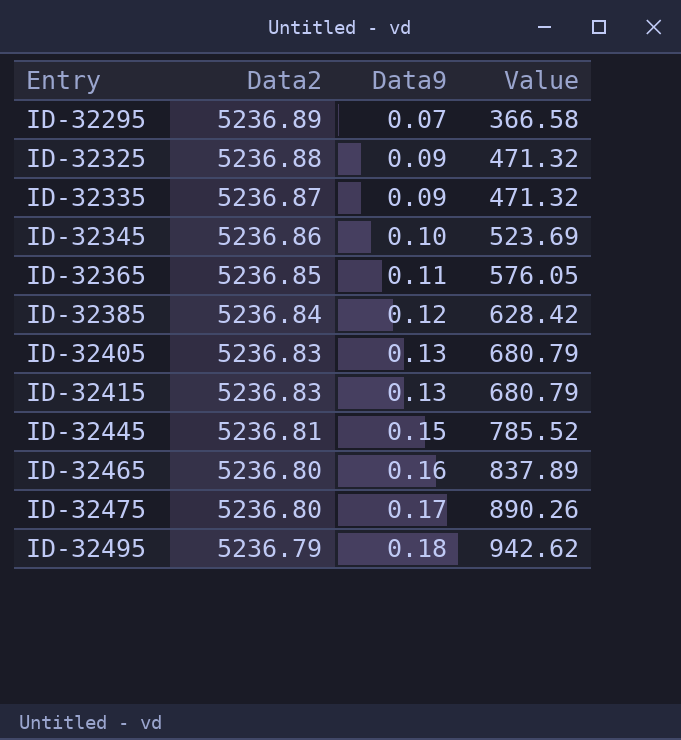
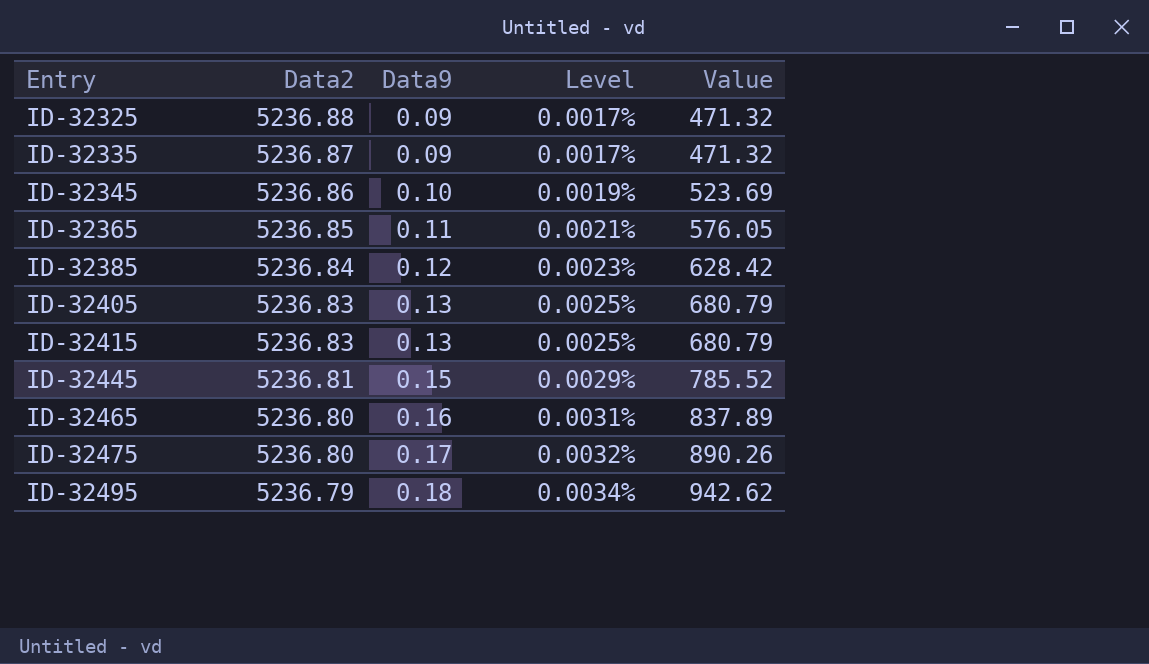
column Level | formula: none -> [Data9] / [Data2]
row ID-32295: 5236.89 | 0.07 | 366.58 -> none

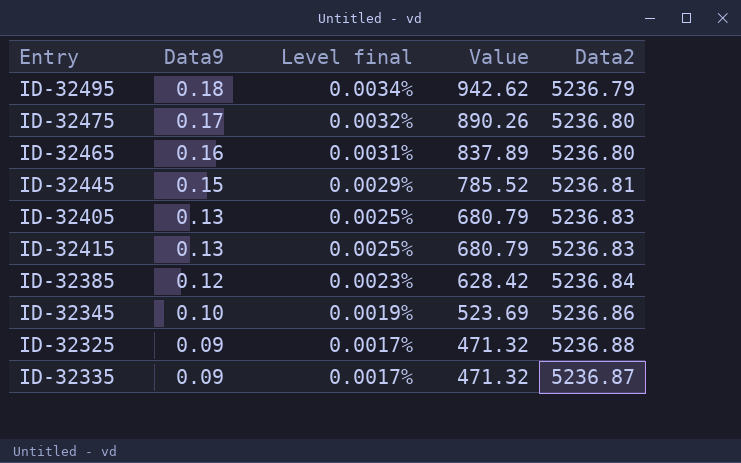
row order: Entry ascending -> Data9 descending
column name: Level -> Level final
column Data2 | position: 2 -> 5
row ID-32365: 5236.85 | 0.11 | 0.0021% | 576.05 -> none

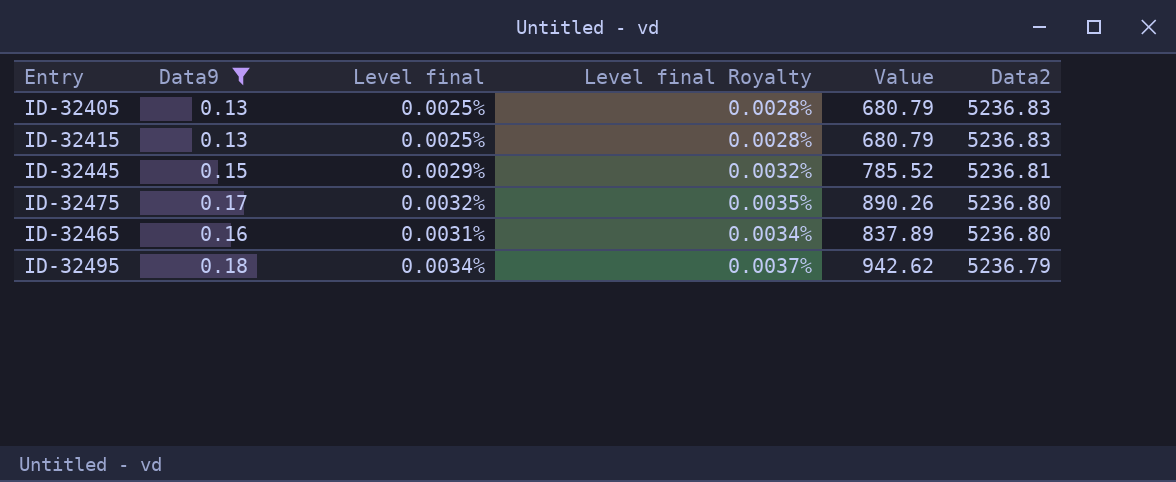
filter: none -> Data9 >= 0.13
row order: Data9 descending -> Data2 descending
column Level final Royalty | formula: none -> [Level final] * 1.1

